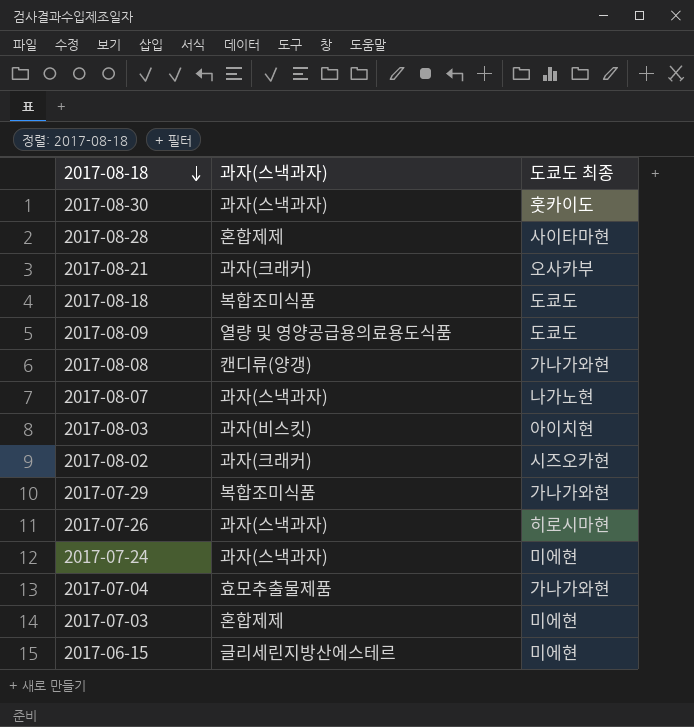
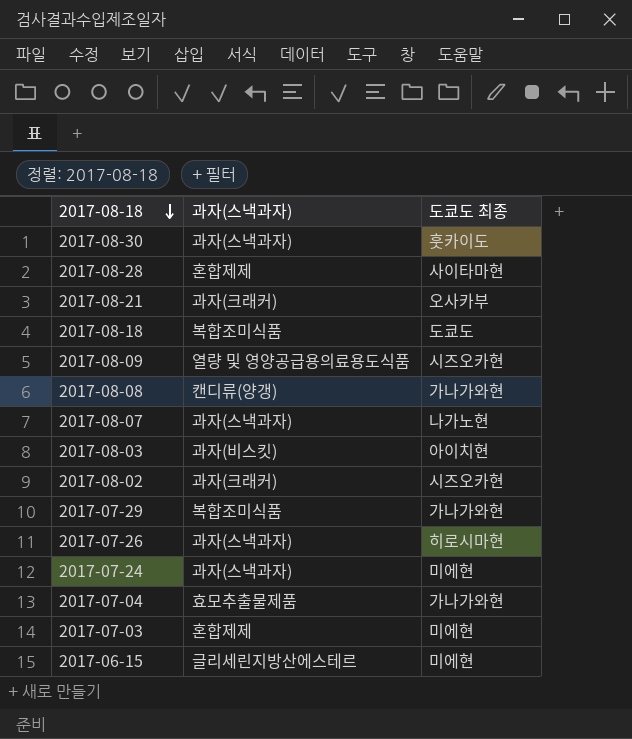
2017-08-09 | 도쿄도 최종: 도쿄도 -> 시즈오카현

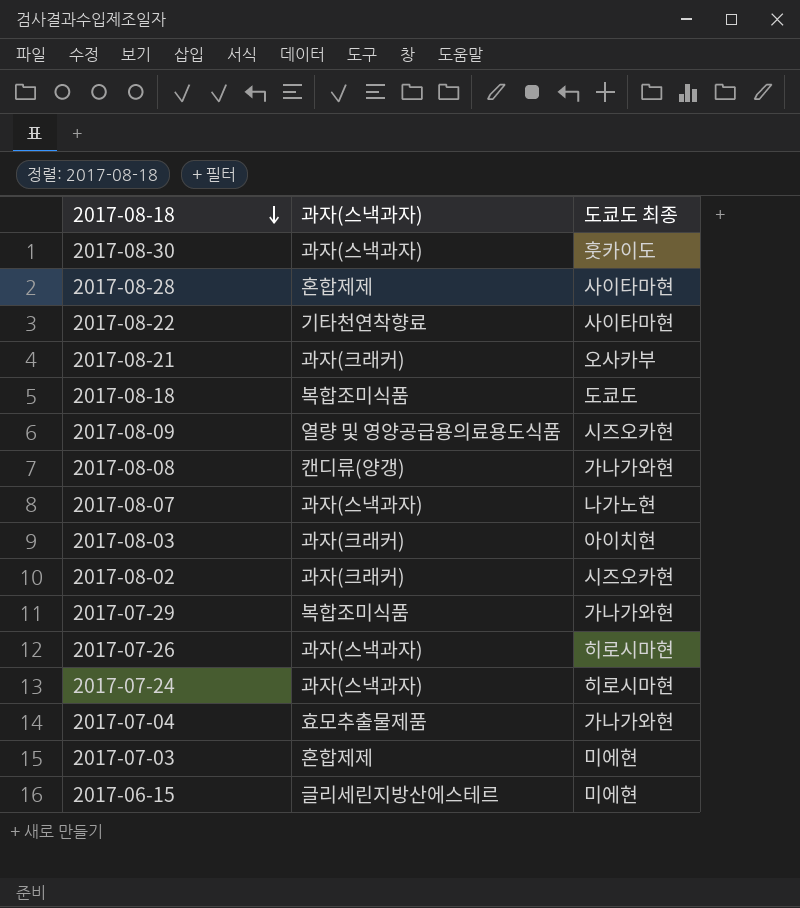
row 2017-08-22: none -> 기타천연착향료 | 사이타마현
2017-08-03 | 과자(스낵과자): 과자(비스킷) -> 과자(크래커)
2017-07-24 | 도쿄도 최종: 미에현 -> 히로시마현

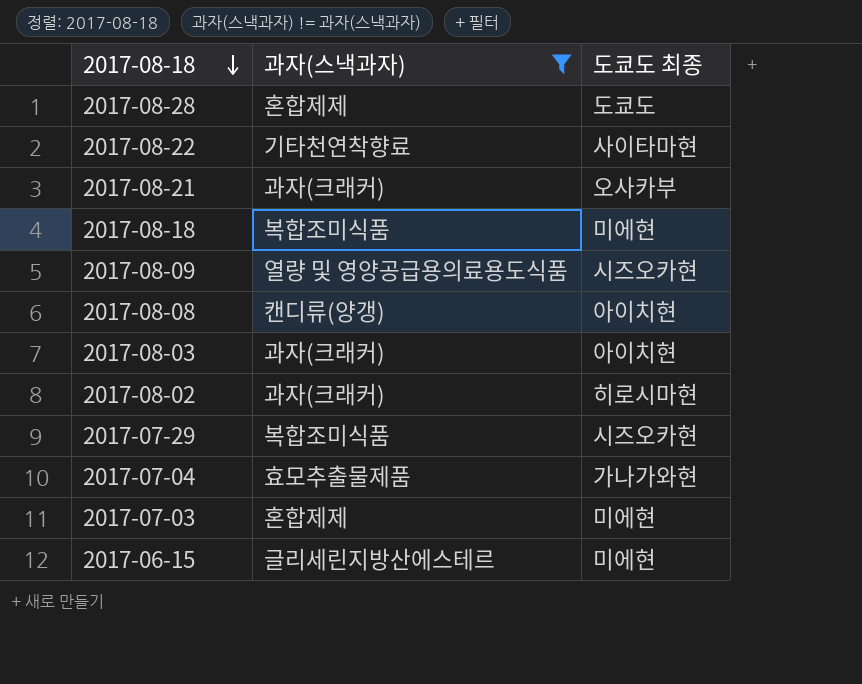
filter: none -> 과자(스낵과자) != 과자(스낵과자)
2017-08-28 | 도쿄도 최종: 사이타마현 -> 도쿄도
2017-08-18 | 도쿄도 최종: 도쿄도 -> 미에현
2017-08-08 | 도쿄도 최종: 가나가와현 -> 아이치현
2017-08-02 | 도쿄도 최종: 시즈오카현 -> 히로시마현
2017-07-29 | 도쿄도 최종: 가나가와현 -> 시즈오카현

